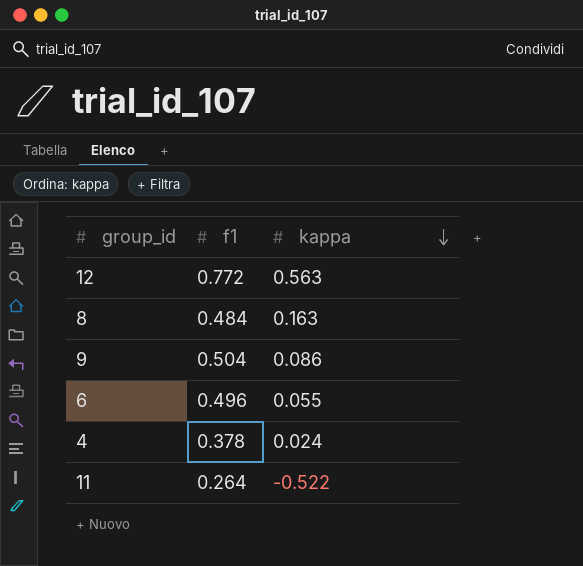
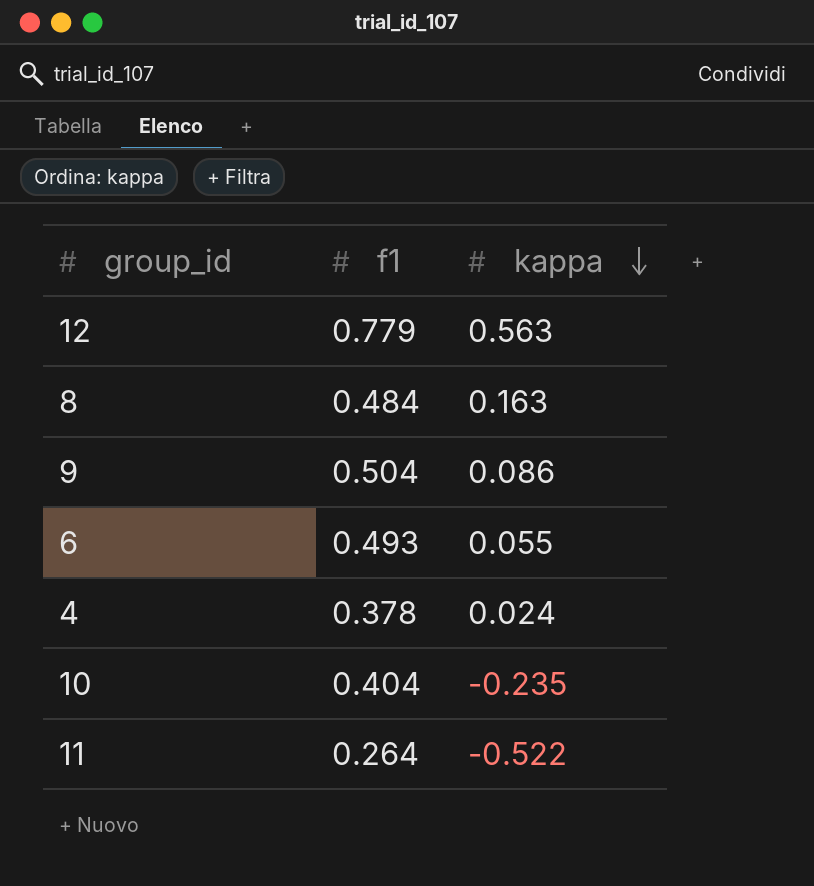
12 | f1: 0.772 -> 0.779
6 | f1: 0.496 -> 0.493
row 10: none -> 0.404 | -0.235

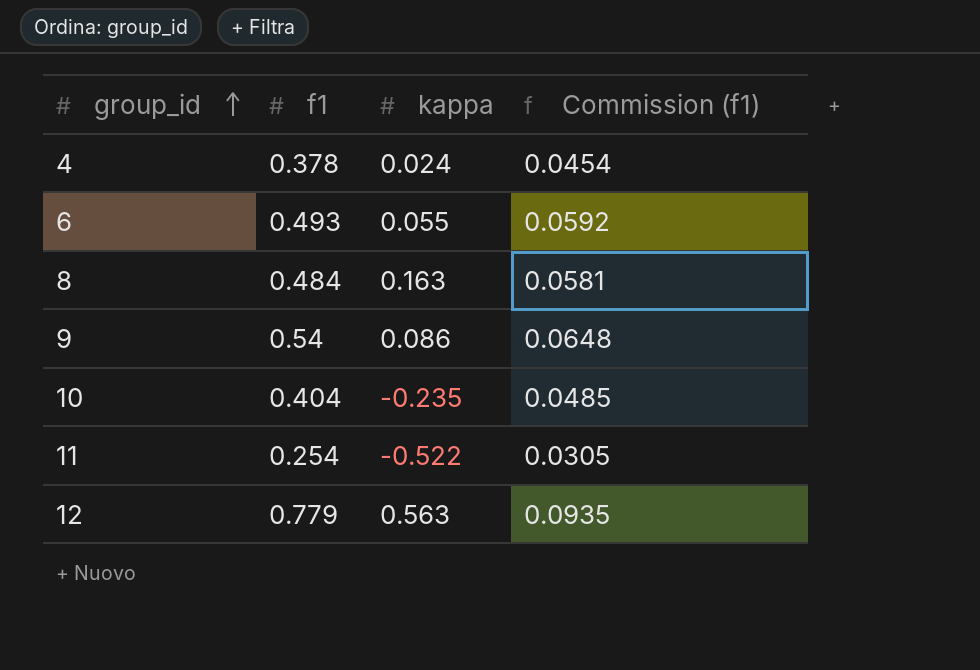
row order: kappa descending -> group_id ascending
column Commission (f1) | formula: none -> [f1] * 0.12
9 | f1: 0.504 -> 0.54
11 | f1: 0.264 -> 0.254

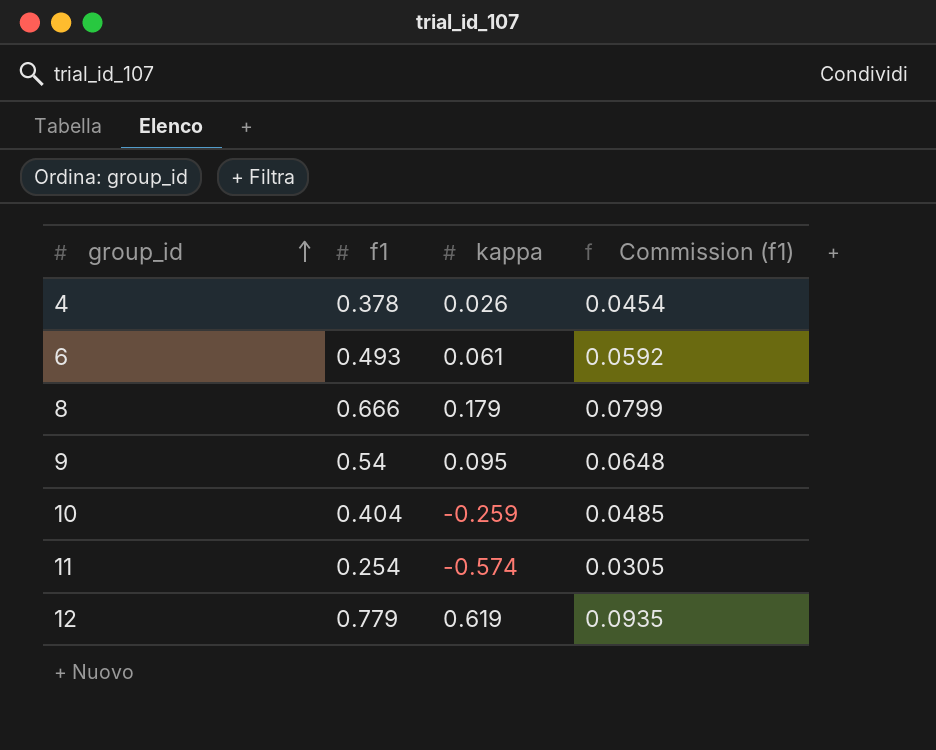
4 | kappa: 0.024 -> 0.026
6 | kappa: 0.055 -> 0.061
8 | f1: 0.484 -> 0.666
8 | kappa: 0.163 -> 0.179
8 | Commission (f1): 0.0581 -> 0.0799
9 | kappa: 0.086 -> 0.095
10 | kappa: -0.235 -> -0.259
11 | kappa: -0.522 -> -0.574
12 | kappa: 0.563 -> 0.619

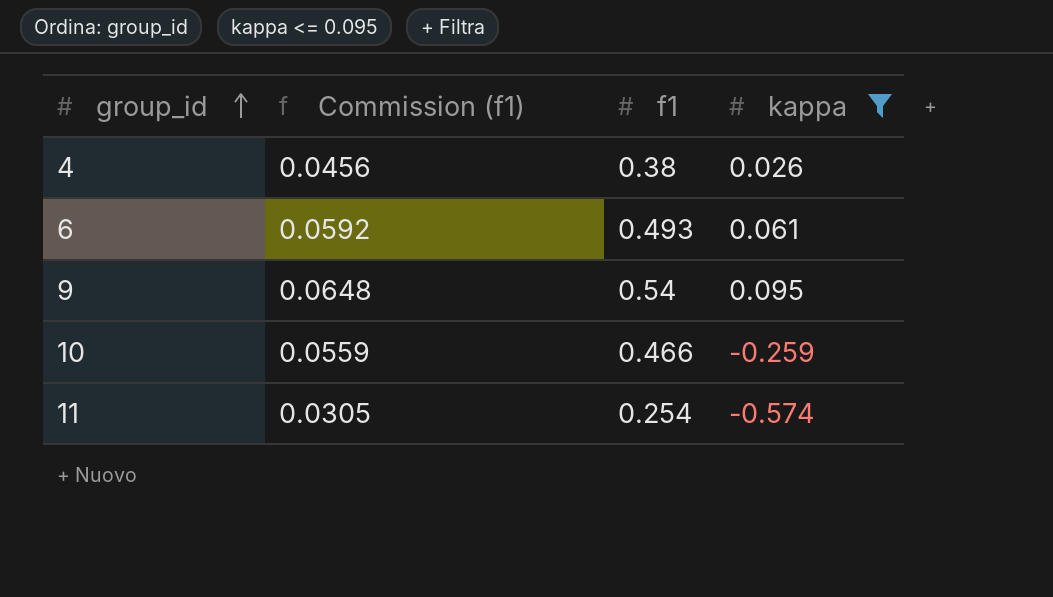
filter: none -> kappa <= 0.095
column Commission (f1) | position: 4 -> 2
4 | Commission (f1): 0.0454 -> 0.0456
4 | f1: 0.378 -> 0.38
10 | Commission (f1): 0.0485 -> 0.0559
10 | f1: 0.404 -> 0.466

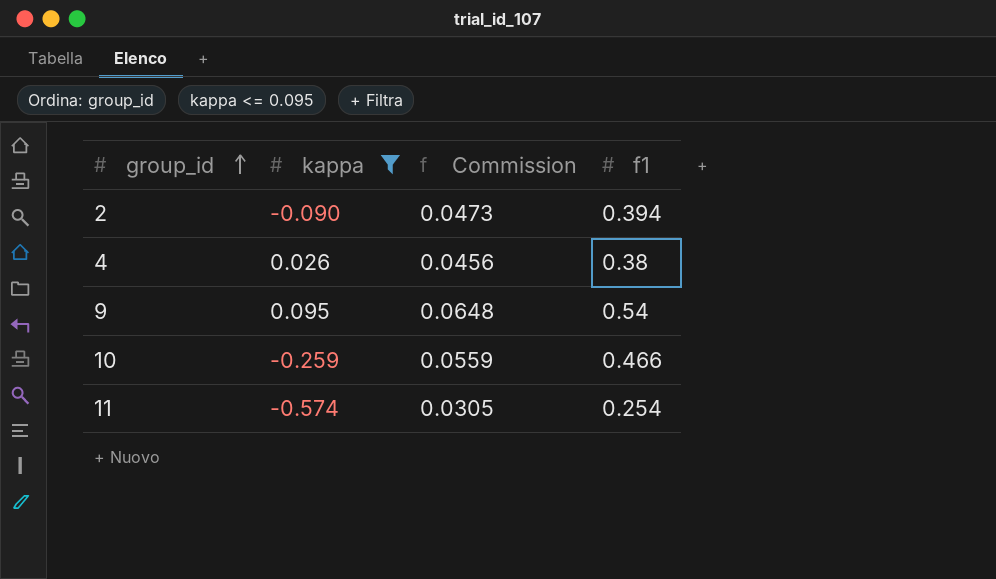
column kappa | position: 4 -> 2
column name: Commission (f1) -> Commission
row 6: 0.0592 | 0.493 | 0.061 -> none
row 2: none -> -0.090 | 0.0473 | 0.394

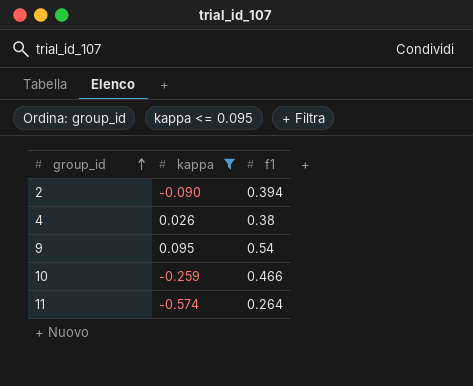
column Commission | formula: [f1] * 0.12 -> none
11 | f1: 0.254 -> 0.264

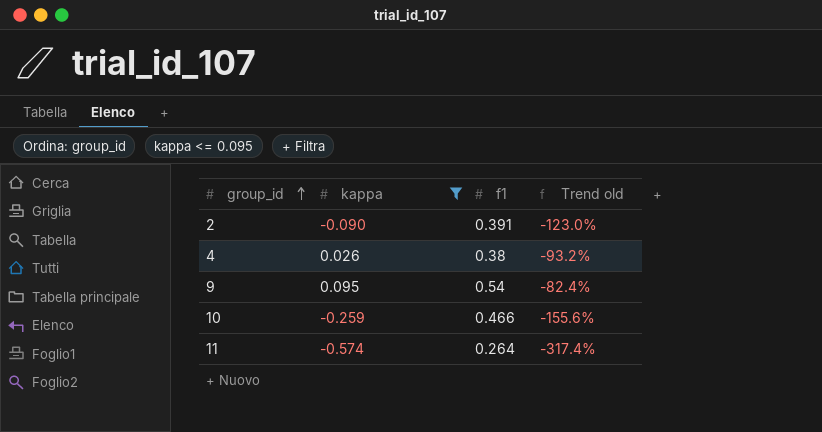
column Trend old | formula: none -> ([kappa] - [f1]) / [f1]
2 | f1: 0.394 -> 0.391

